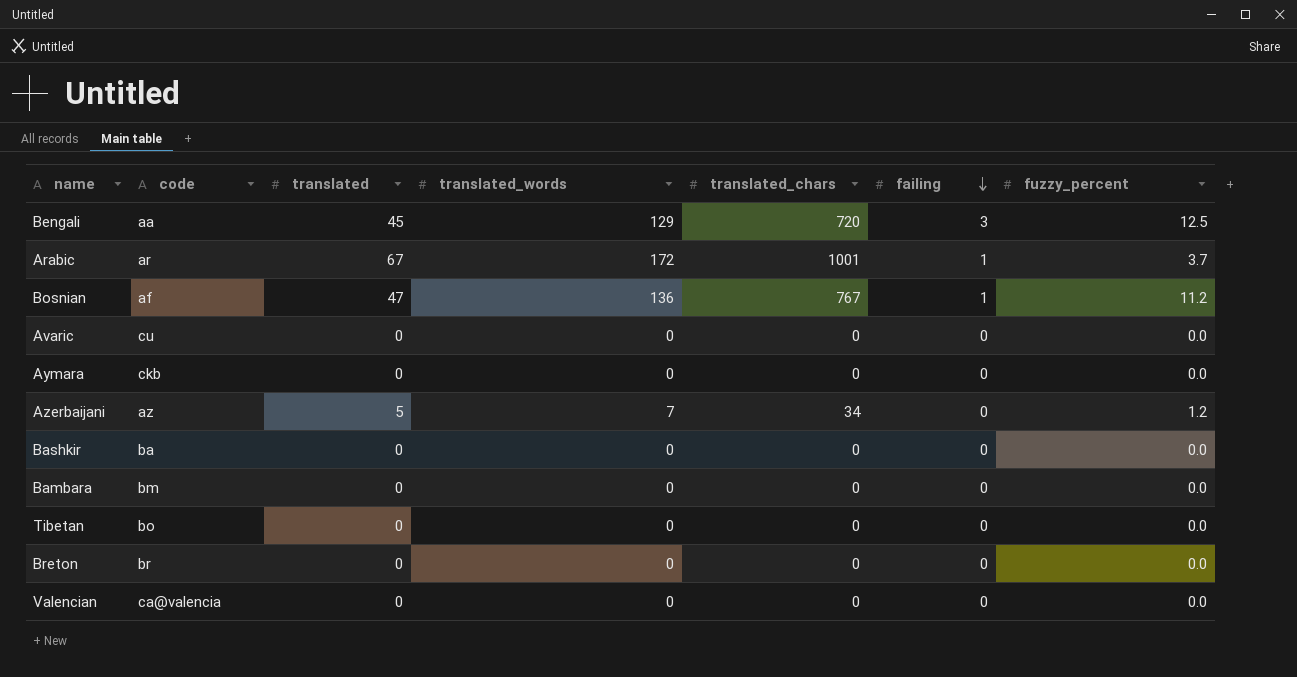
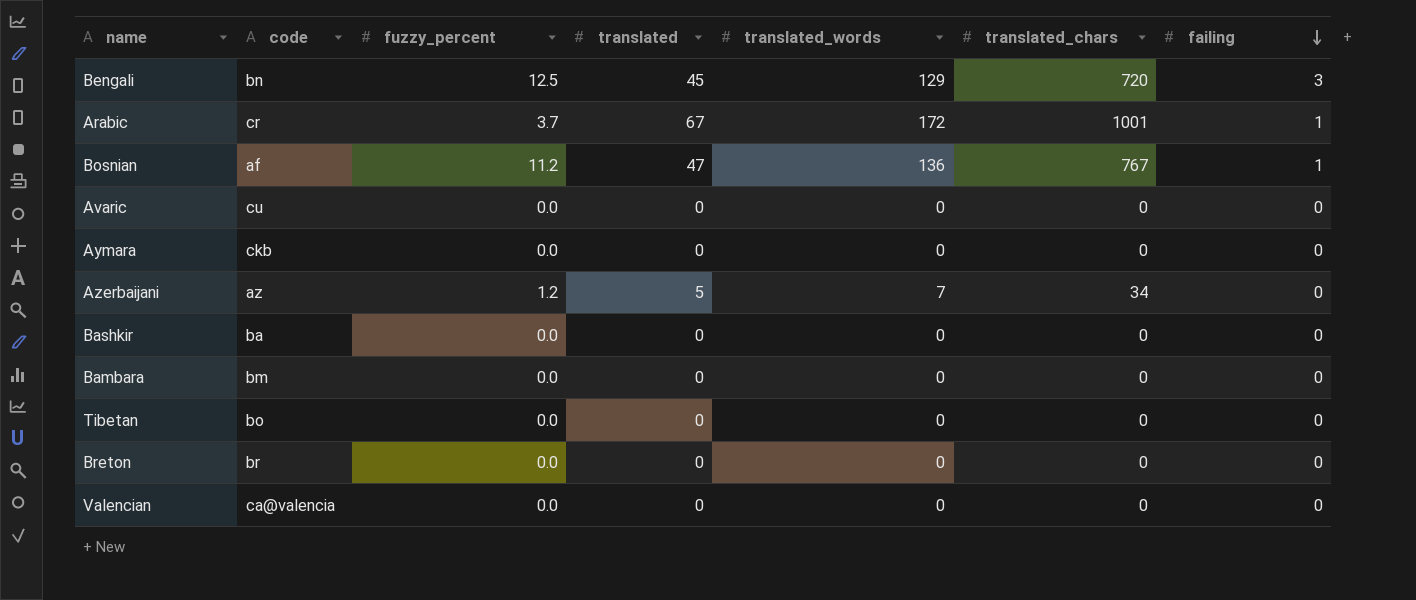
column fuzzy_percent | position: 7 -> 3
Bengali | code: aa -> bn
Arabic | code: ar -> cr

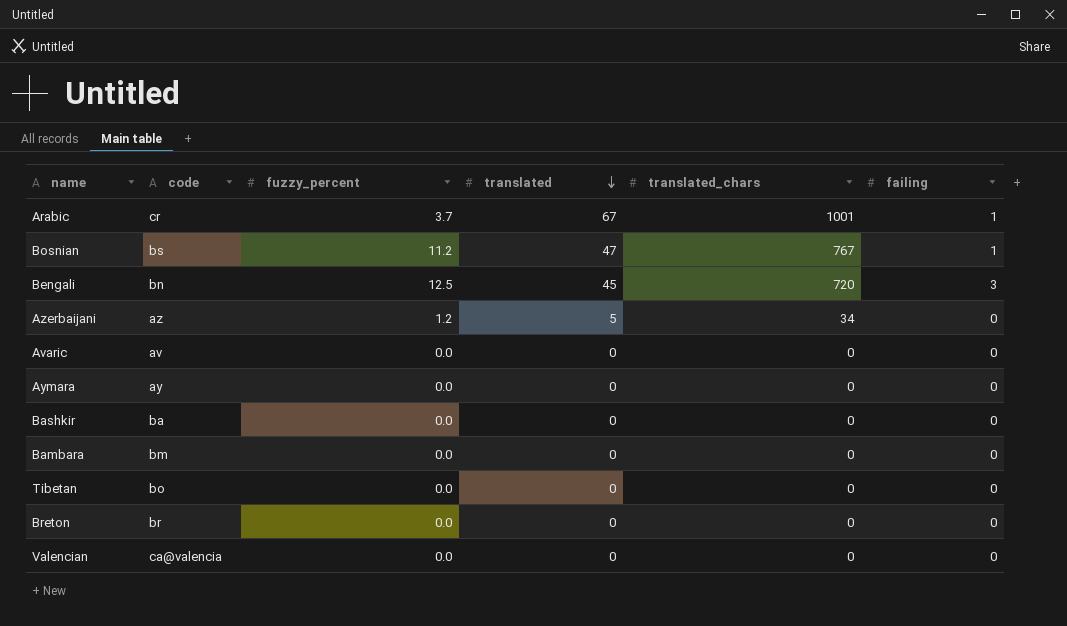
row order: failing descending -> translated descending
column translated_words | position: 5 -> none
Bosnian | code: af -> bs
Avaric | code: cu -> av
Aymara | code: ckb -> ay

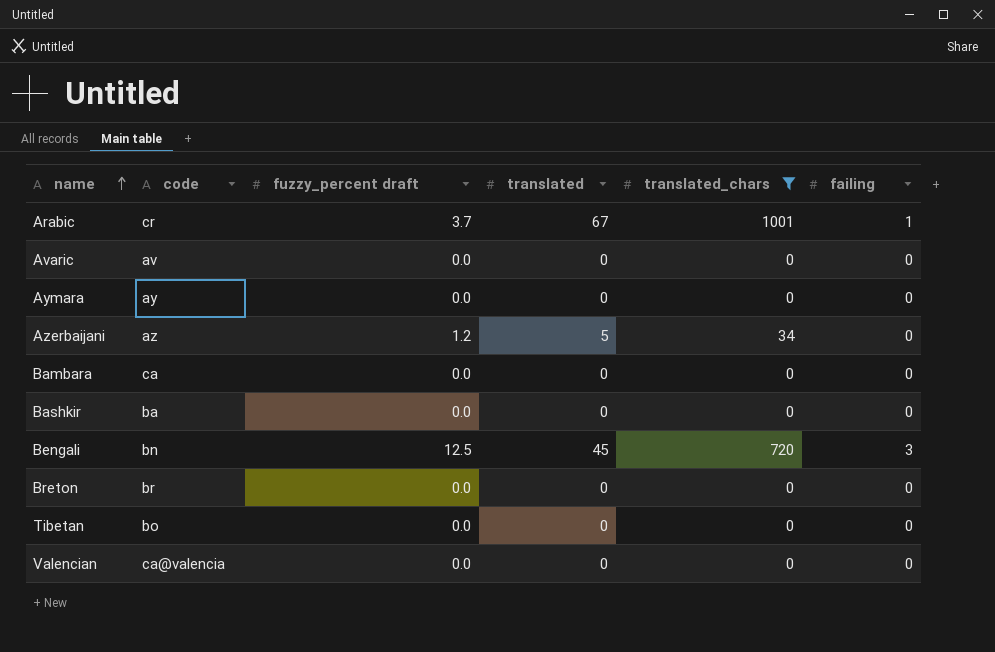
filter: none -> translated_chars != 767
row order: translated descending -> name ascending
column name: fuzzy_percent -> fuzzy_percent draft
Bambara | code: bm -> ca

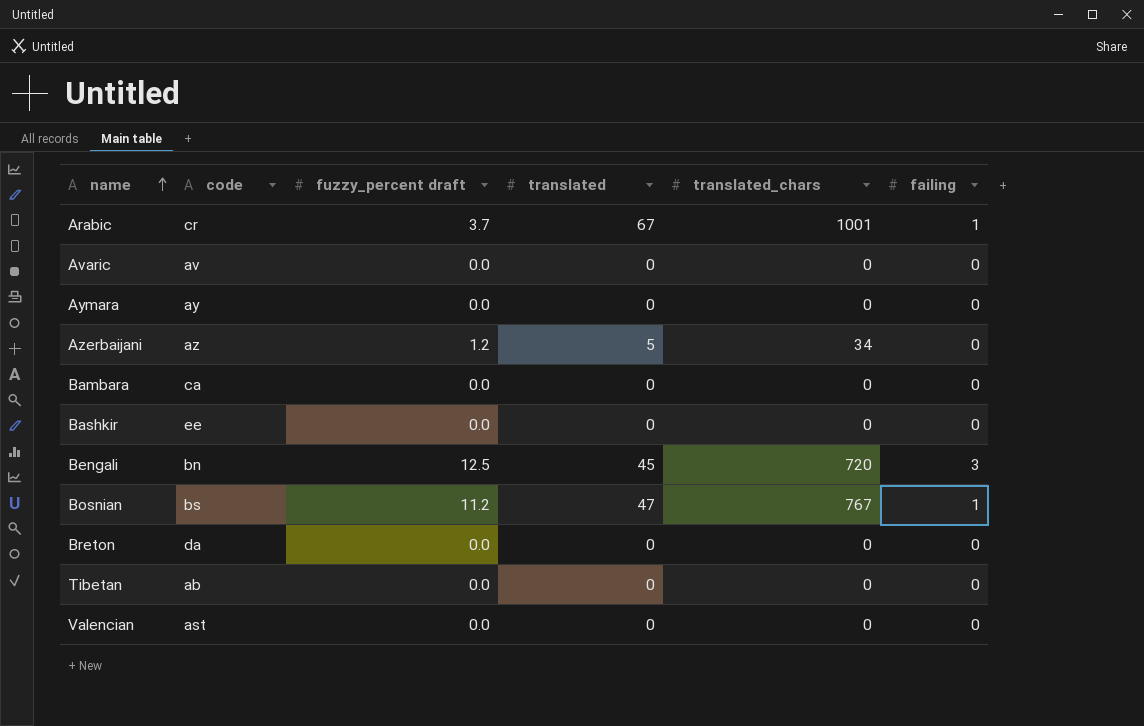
filter: translated_chars != 767 -> none
Bashkir | code: ba -> ee
Breton | code: br -> da
Tibetan | code: bo -> ab
Valencian | code: ca@valencia -> ast

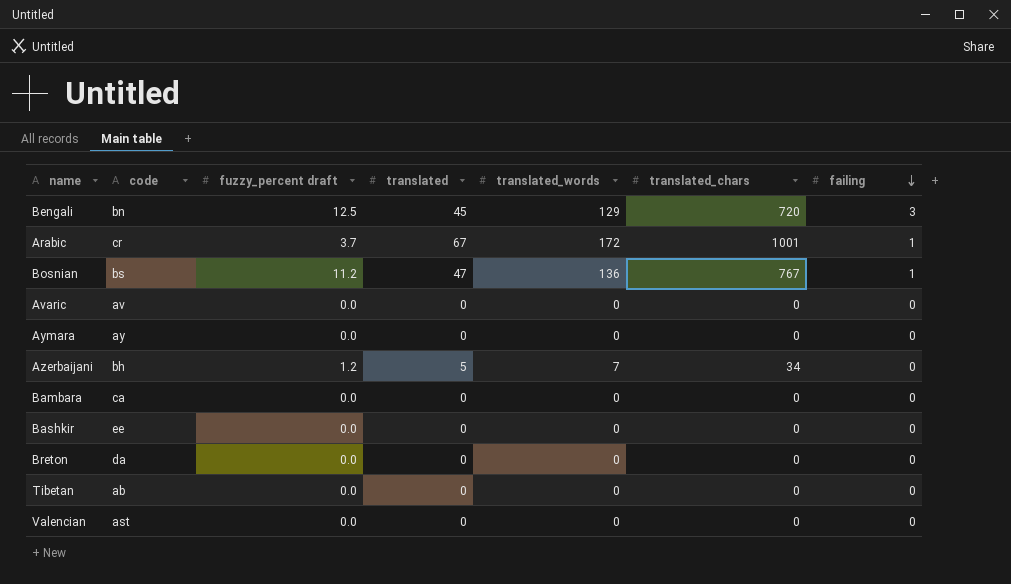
row order: name ascending -> failing descending
column translated_words | position: none -> 5
Azerbaijani | code: az -> bh

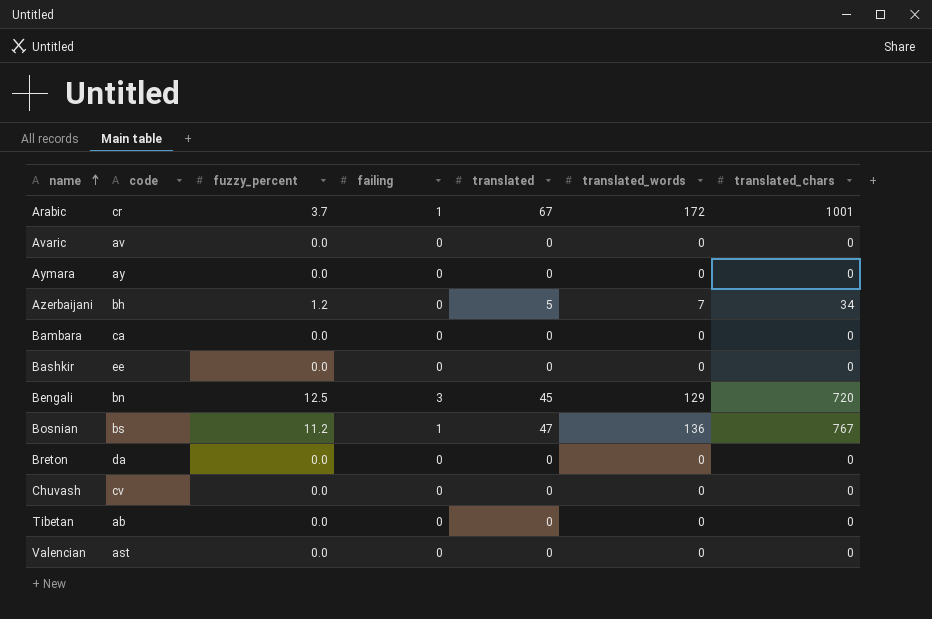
row order: failing descending -> name ascending
column name: fuzzy_percent draft -> fuzzy_percent
column failing | position: 7 -> 4
row Chuvash: none -> cv | 0.0 | 0 | 0 | 0 | 0

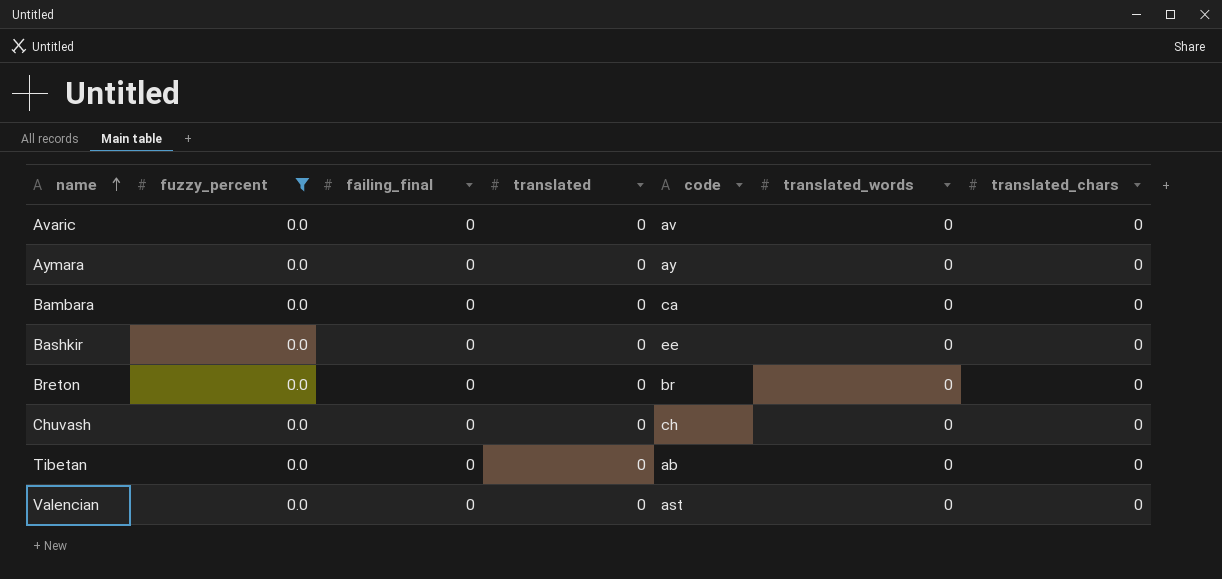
filter: none -> fuzzy_percent = 0.0
column name: failing -> failing_final
column code | position: 2 -> 5
Breton | code: da -> br
Chuvash | code: cv -> ch

